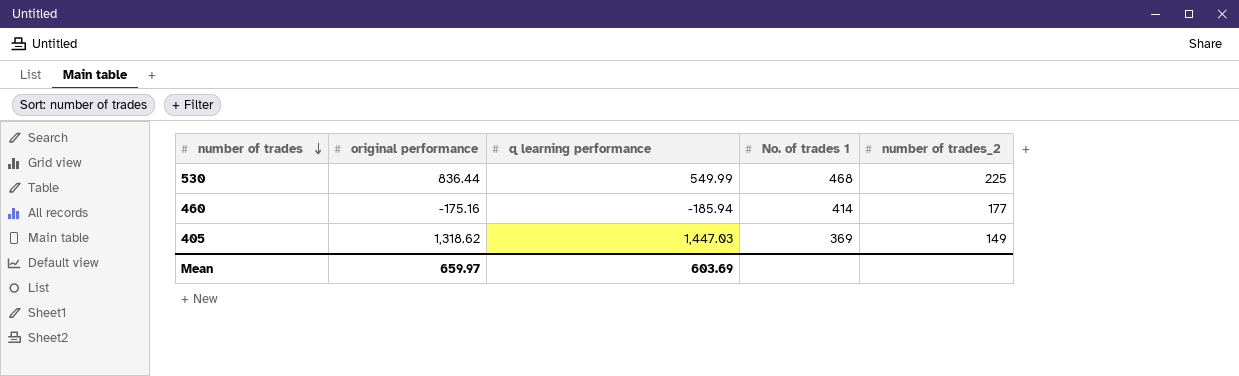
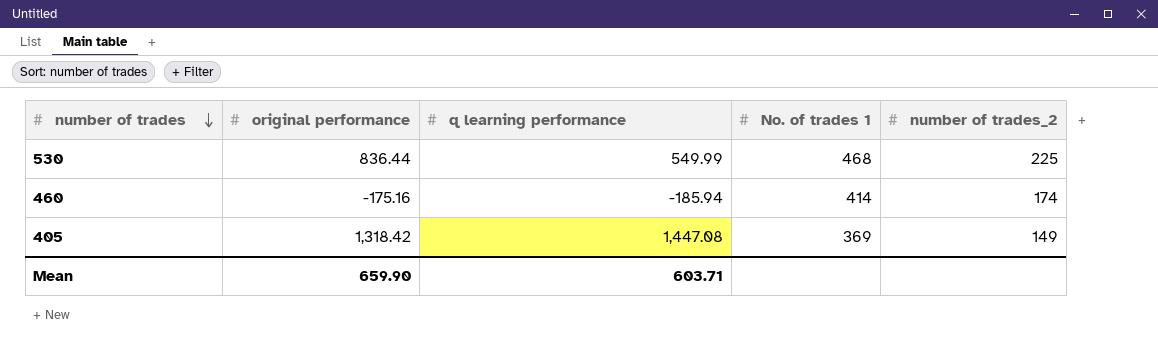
460 | number of trades_2: 177 -> 174
405 | original performance: 1,318.62 -> 1,318.42
405 | q learning performance: 1,447.03 -> 1,447.08
Mean | original performance: 659.97 -> 659.90
Mean | q learning performance: 603.69 -> 603.71

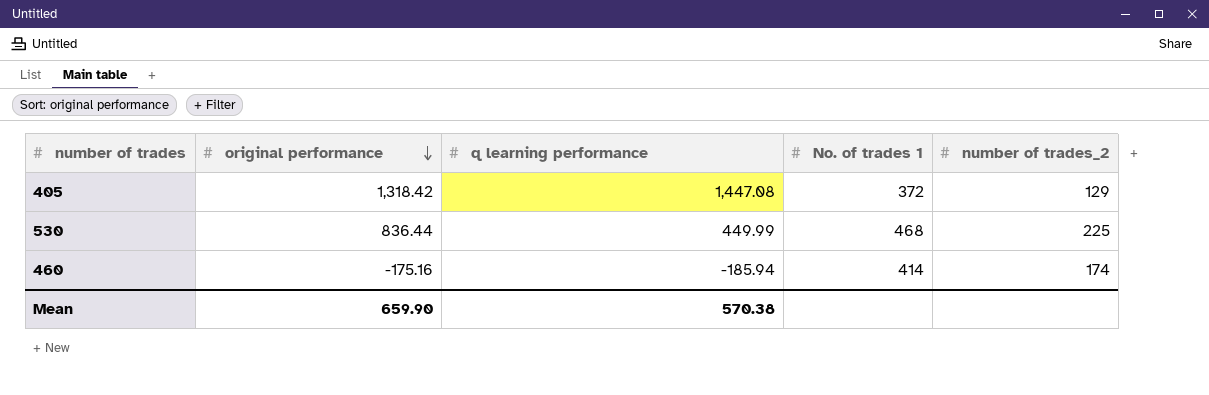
row order: number of trades descending -> original performance descending
405 | No. of trades 1: 369 -> 372
405 | number of trades_2: 149 -> 129
530 | q learning performance: 549.99 -> 449.99
Mean | q learning performance: 603.71 -> 570.38

